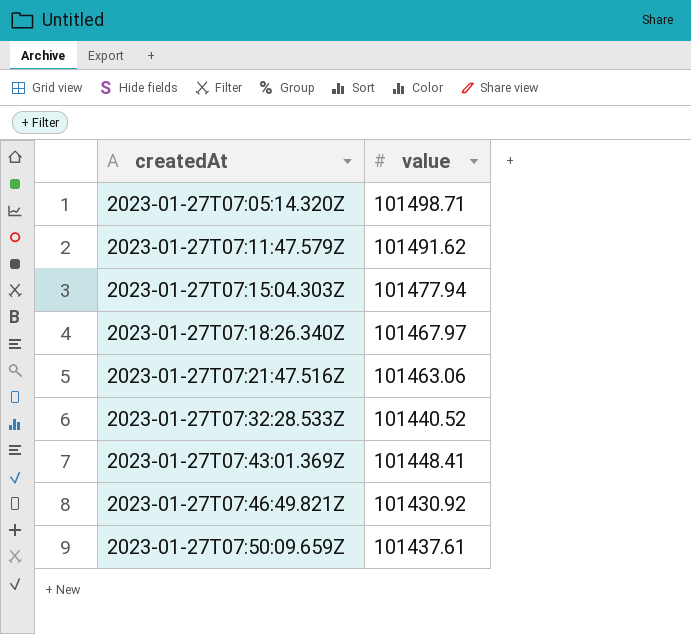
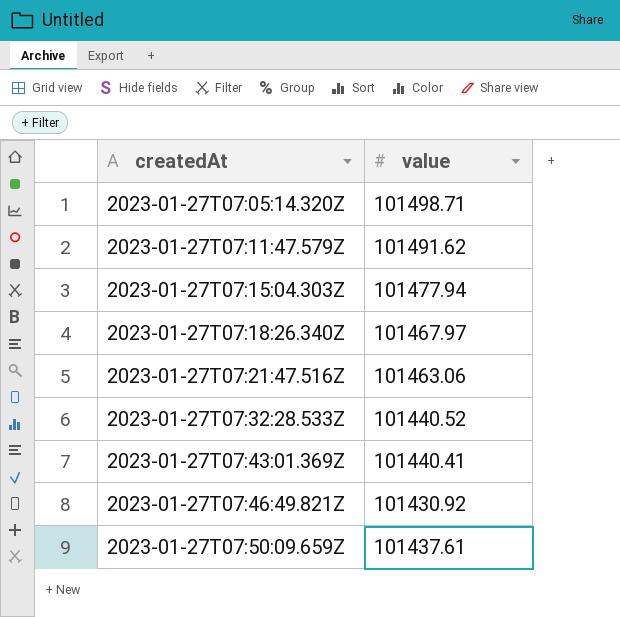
2023-01-27T07:43:01.369Z | value: 101448.41 -> 101440.41

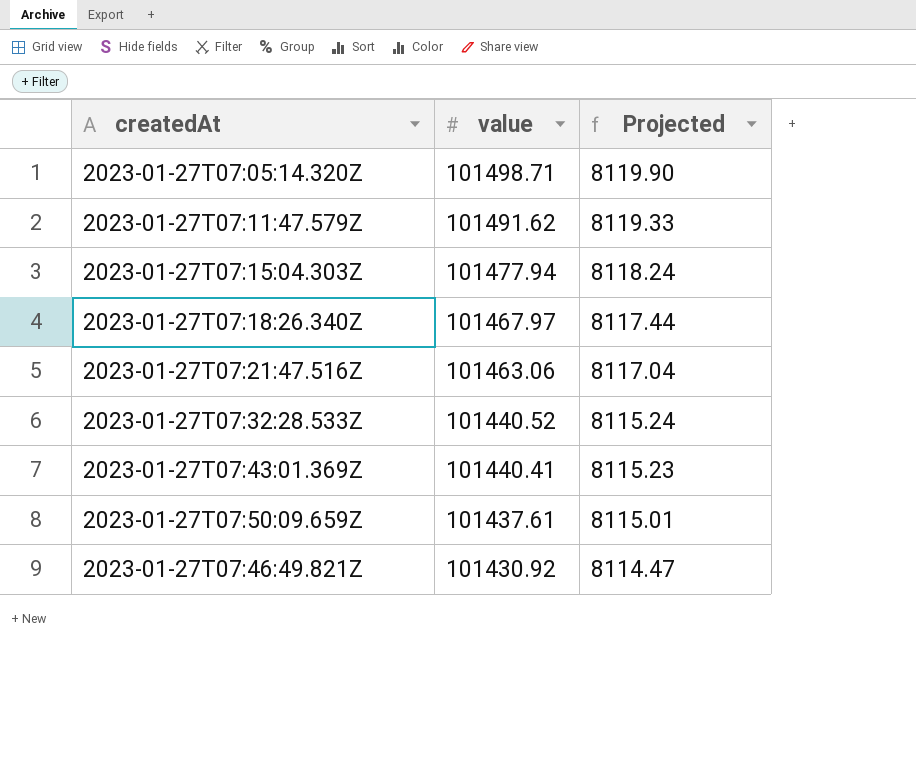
row order: createdAt ascending -> value descending
column Projected | formula: none -> [value] * 0.08

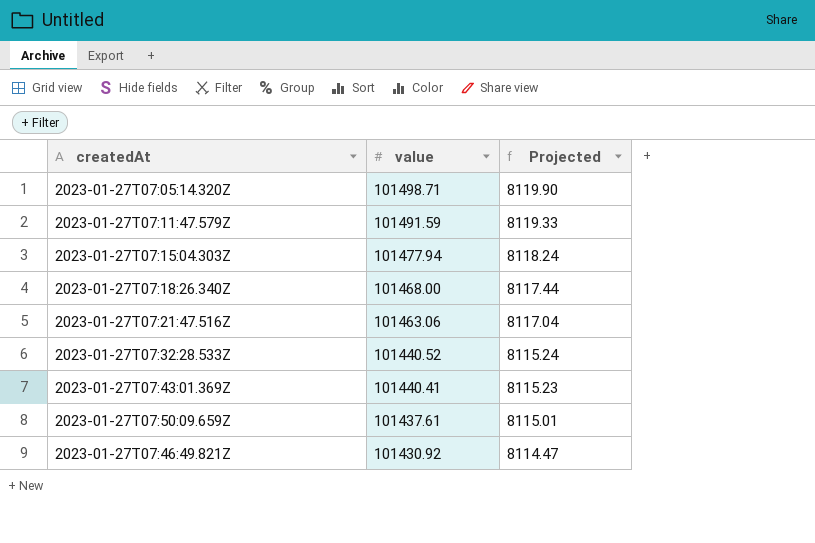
2023-01-27T07:11:47.579Z | value: 101491.62 -> 101491.59
2023-01-27T07:18:26.340Z | value: 101467.97 -> 101468.00

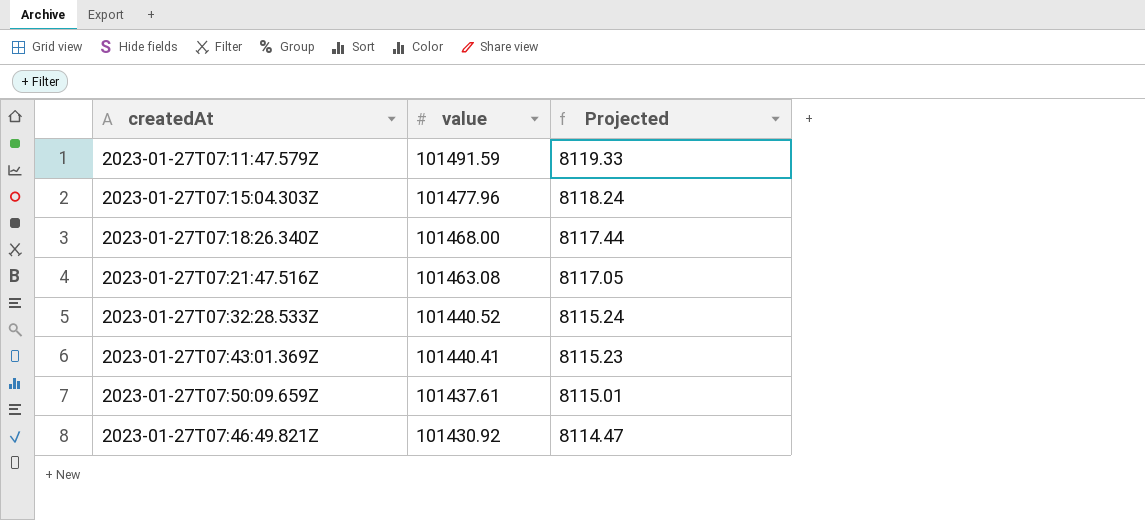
row 2023-01-27T07:05:14.320Z: 101498.71 | 8119.90 -> none
2023-01-27T07:15:04.303Z | value: 101477.94 -> 101477.96
2023-01-27T07:21:47.516Z | value: 101463.06 -> 101463.08
2023-01-27T07:21:47.516Z | Projected: 8117.04 -> 8117.05

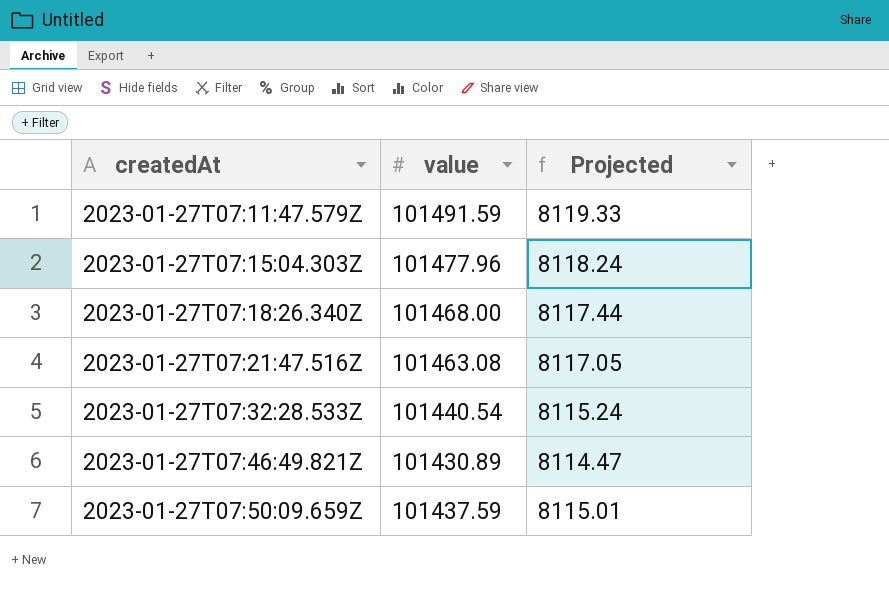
row order: value descending -> createdAt ascending
row 2023-01-27T07:43:01.369Z: 101440.41 | 8115.23 -> none
2023-01-27T07:32:28.533Z | value: 101440.52 -> 101440.54
2023-01-27T07:46:49.821Z | value: 101430.92 -> 101430.89
2023-01-27T07:50:09.659Z | value: 101437.61 -> 101437.59

